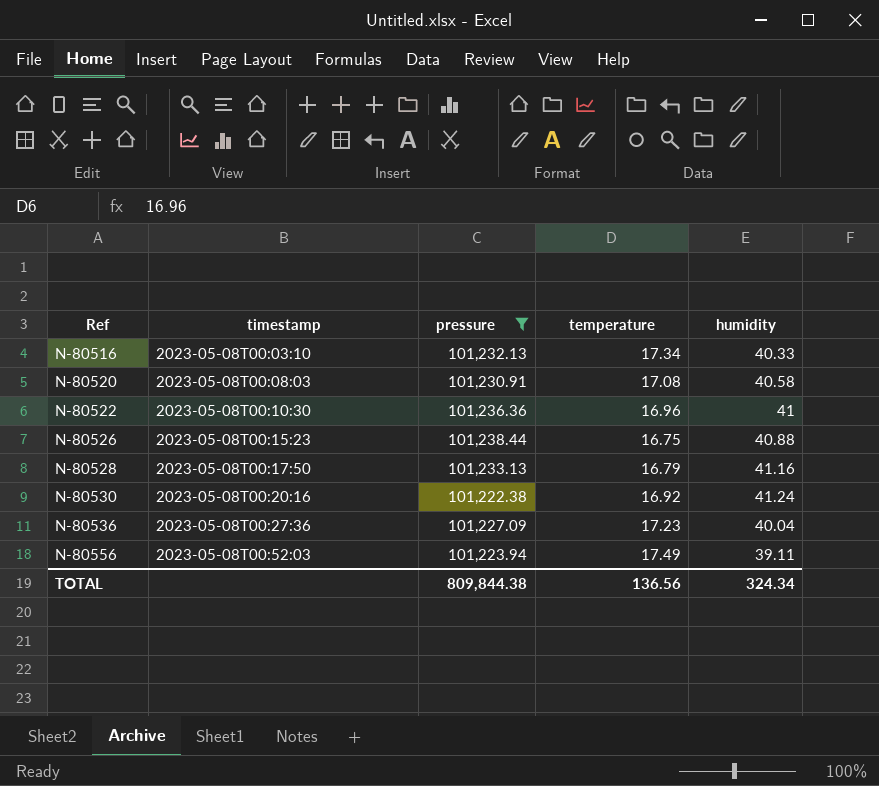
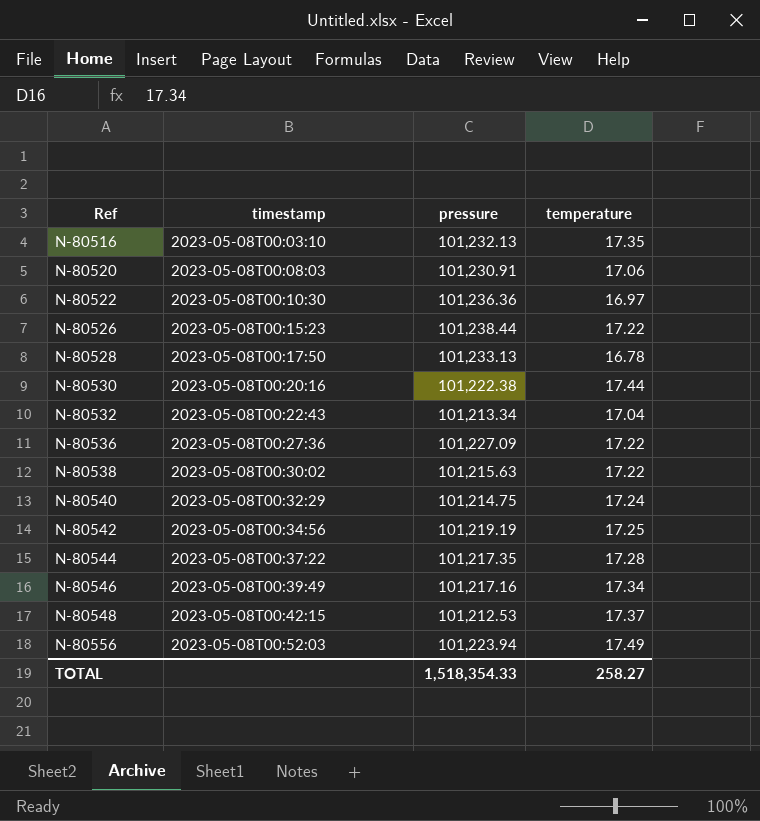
filter: pressure >= 101,222.38 -> none
column humidity | position: 5 -> none
N-80516 | temperature: 17.34 -> 17.35
N-80520 | temperature: 17.08 -> 17.06
N-80522 | temperature: 16.96 -> 16.97
N-80526 | temperature: 16.75 -> 17.22
N-80528 | temperature: 16.79 -> 16.78
N-80530 | temperature: 16.92 -> 17.44
N-80536 | temperature: 17.23 -> 17.22
TOTAL | pressure: 809,844.38 -> 1,518,354.33
TOTAL | temperature: 136.56 -> 258.27

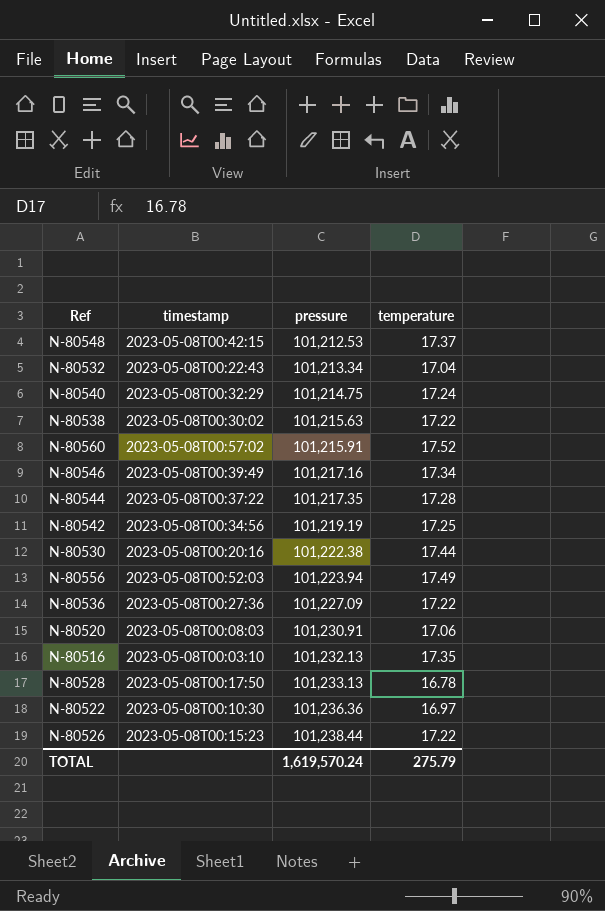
row order: Ref ascending -> pressure ascending
row N-80560: none -> 2023-05-08T00:57:02 | 101,215.91 | 17.52
TOTAL | pressure: 1,518,354.33 -> 1,619,570.24
TOTAL | temperature: 258.27 -> 275.79

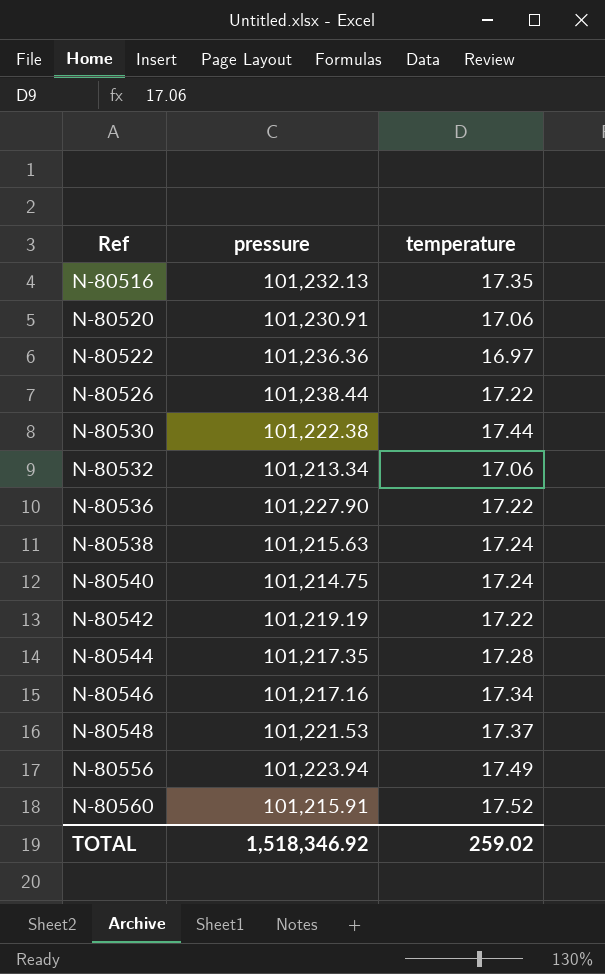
row order: pressure ascending -> Ref ascending
column timestamp | position: 2 -> none
row N-80528: 2023-05-08T00:17:50 | 101,233.13 | 16.78 -> none
N-80532 | temperature: 17.04 -> 17.06
N-80536 | pressure: 101,227.09 -> 101,227.90
N-80538 | temperature: 17.22 -> 17.24
N-80542 | temperature: 17.25 -> 17.22
N-80548 | pressure: 101,212.53 -> 101,221.53
TOTAL | pressure: 1,619,570.24 -> 1,518,346.92
TOTAL | temperature: 275.79 -> 259.02

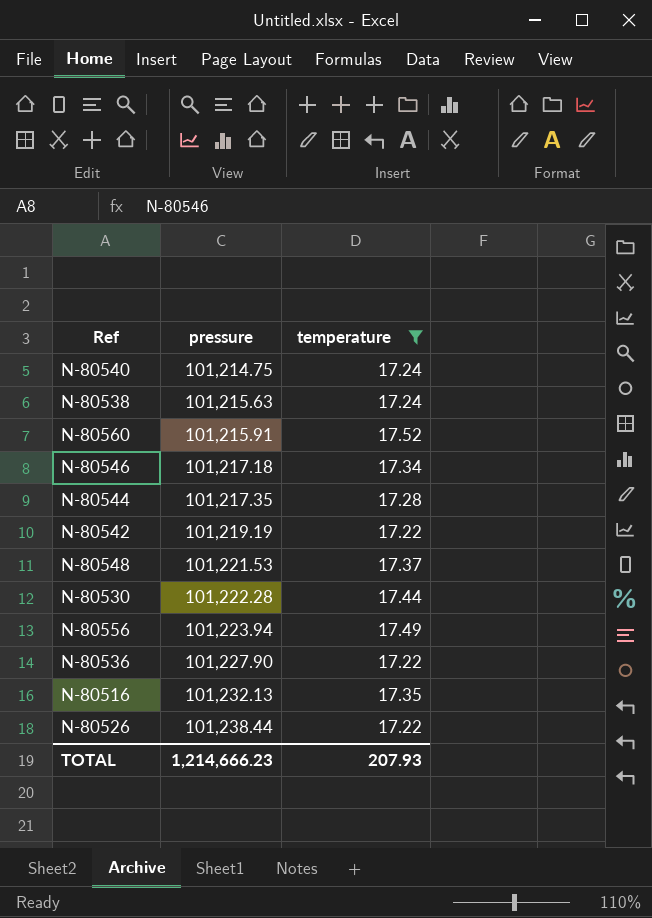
filter: none -> temperature >= 17.22
row order: Ref ascending -> pressure ascending
N-80546 | pressure: 101,217.16 -> 101,217.18
N-80530 | pressure: 101,222.38 -> 101,222.28
TOTAL | pressure: 1,518,346.92 -> 1,214,666.23
TOTAL | temperature: 259.02 -> 207.93

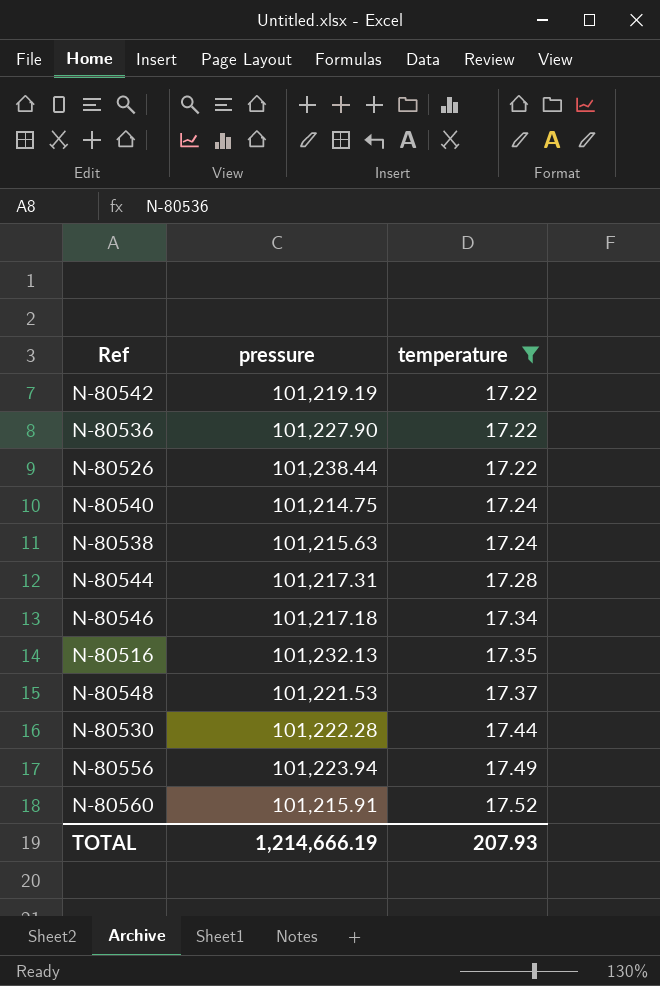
row order: pressure ascending -> temperature ascending
N-80544 | pressure: 101,217.35 -> 101,217.31
TOTAL | pressure: 1,214,666.23 -> 1,214,666.19

